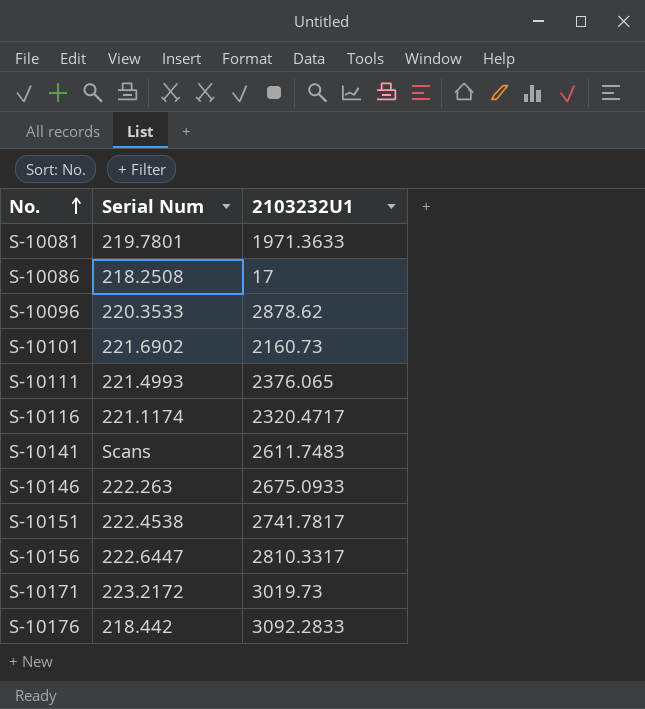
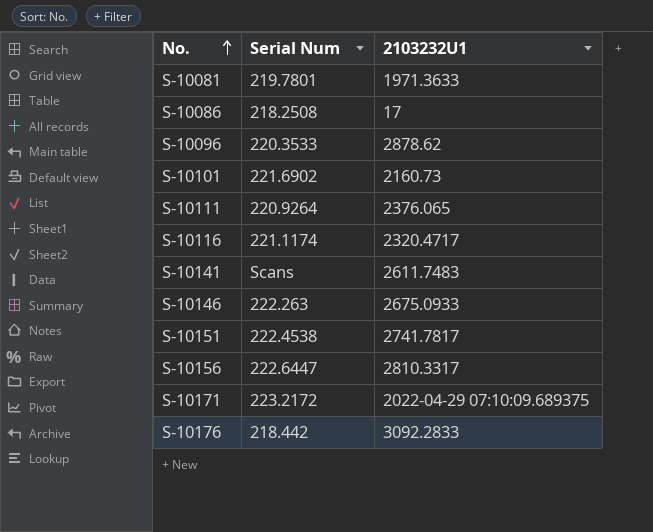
S-10111 | Serial Num: 221.4993 -> 220.9264
S-10171 | 2103232U1: 3019.73 -> 2022-04-29 07:10:09.689375

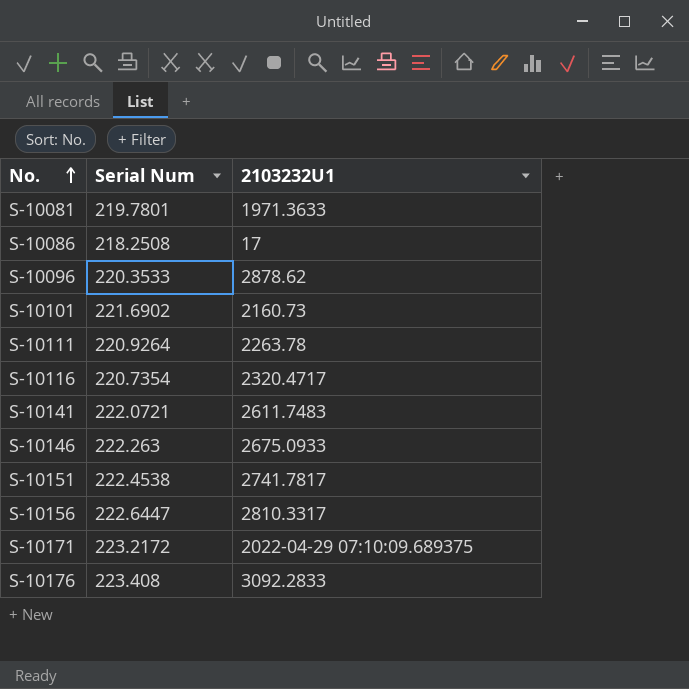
S-10111 | 2103232U1: 2376.065 -> 2263.78
S-10116 | Serial Num: 221.1174 -> 220.7354
S-10141 | Serial Num: Scans -> 222.0721
S-10176 | Serial Num: 218.442 -> 223.408

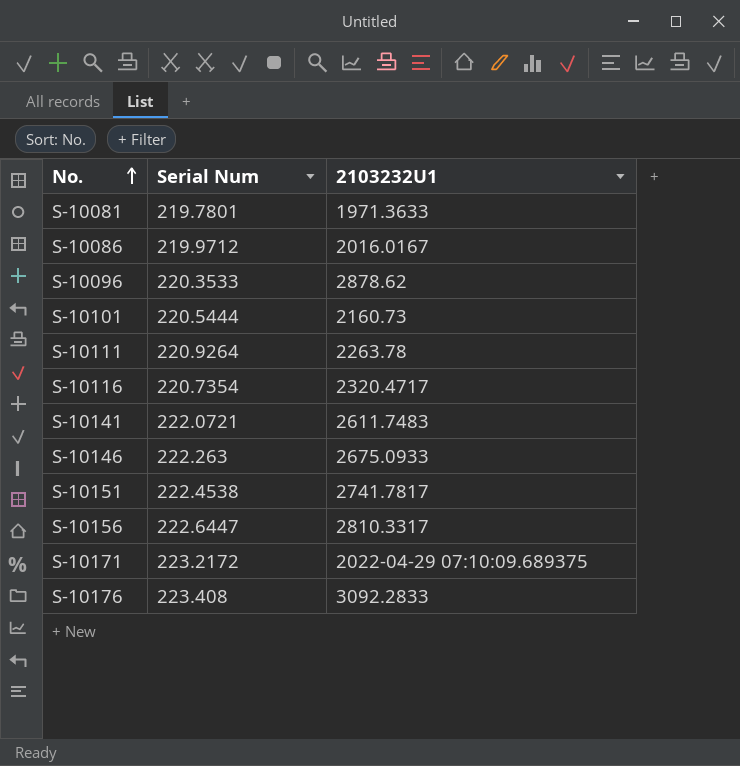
S-10086 | Serial Num: 218.2508 -> 219.9712
S-10086 | 2103232U1: 17 -> 2016.0167
S-10101 | Serial Num: 221.6902 -> 220.5444

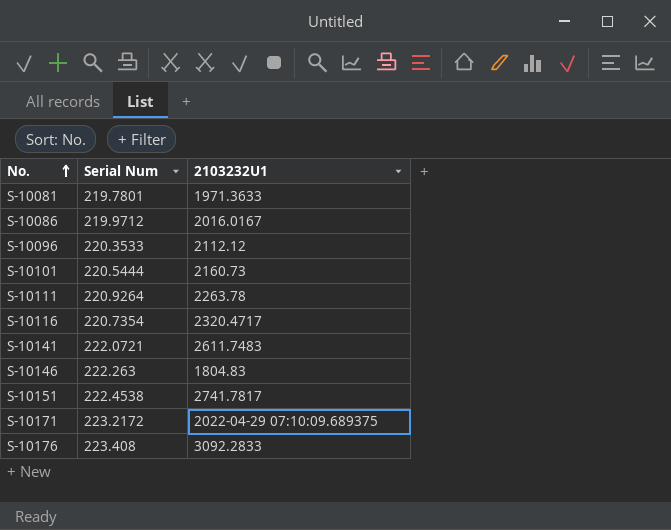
row S-10156: 222.6447 | 2810.3317 -> none
S-10096 | 2103232U1: 2878.62 -> 2112.12
S-10146 | 2103232U1: 2675.0933 -> 1804.83

